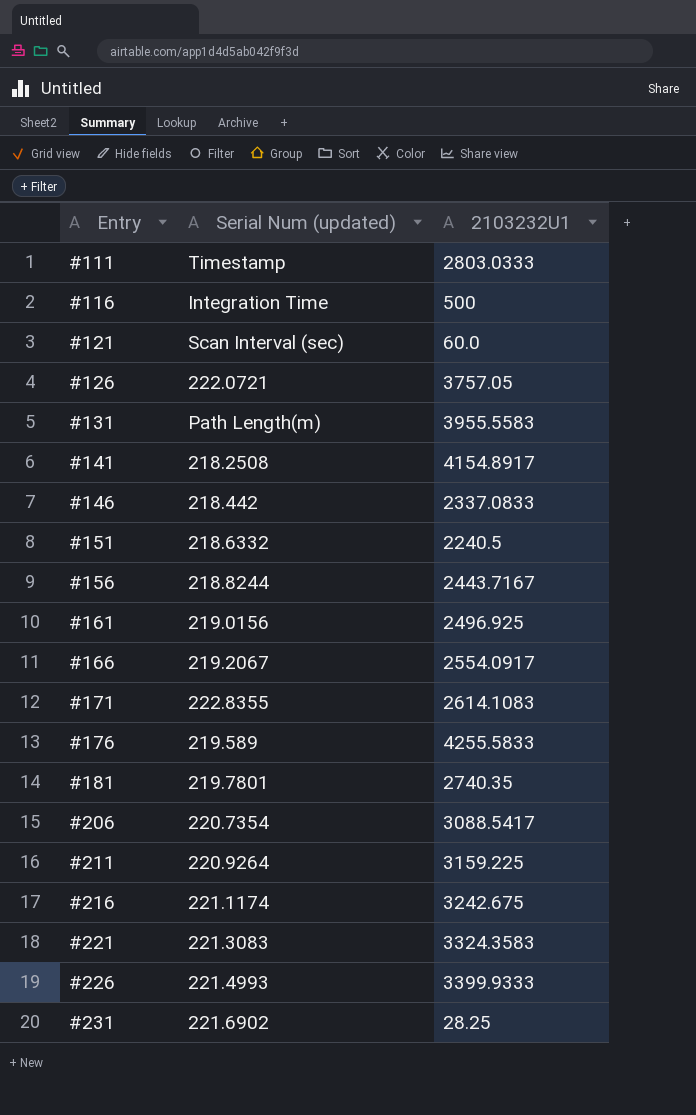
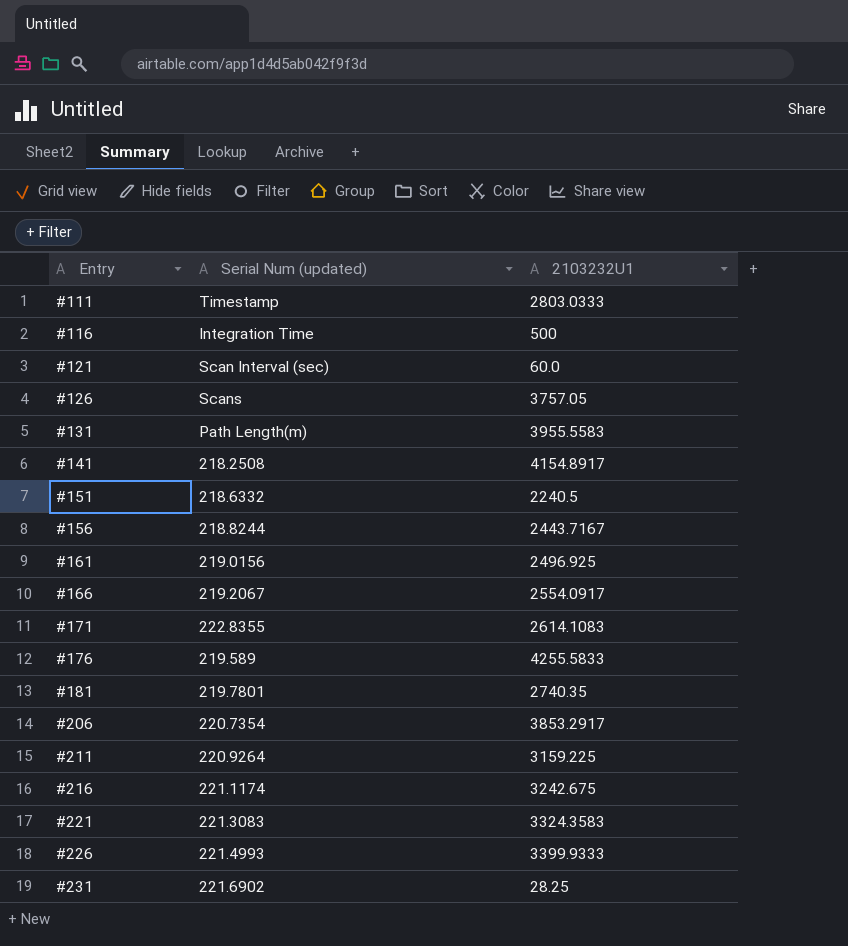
row #146: 218.442 | 2337.0833 -> none
#126 | Serial Num (updated): 222.0721 -> Scans
#206 | 2103232U1: 3088.5417 -> 3853.2917

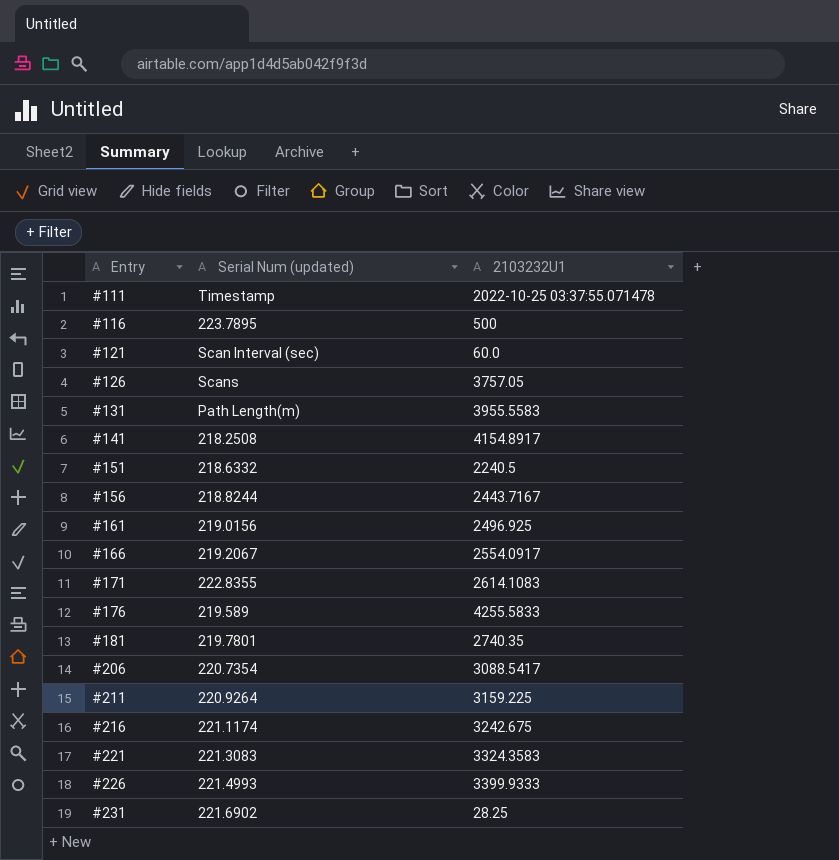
#111 | 2103232U1: 2803.0333 -> 2022-10-25 03:37:55.071478
#116 | Serial Num (updated): Integration Time -> 223.7895
#206 | 2103232U1: 3853.2917 -> 3088.5417

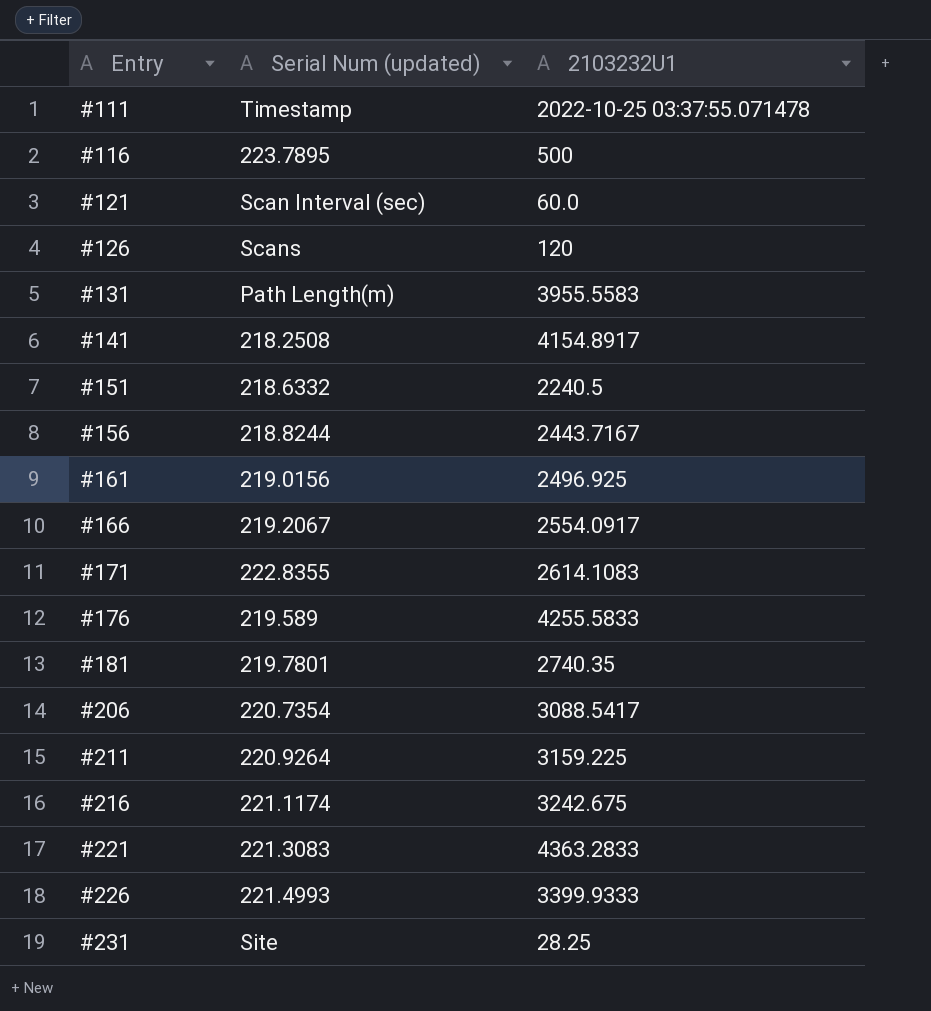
#126 | 2103232U1: 3757.05 -> 120
#221 | 2103232U1: 3324.3583 -> 4363.2833
#231 | Serial Num (updated): 221.6902 -> Site

